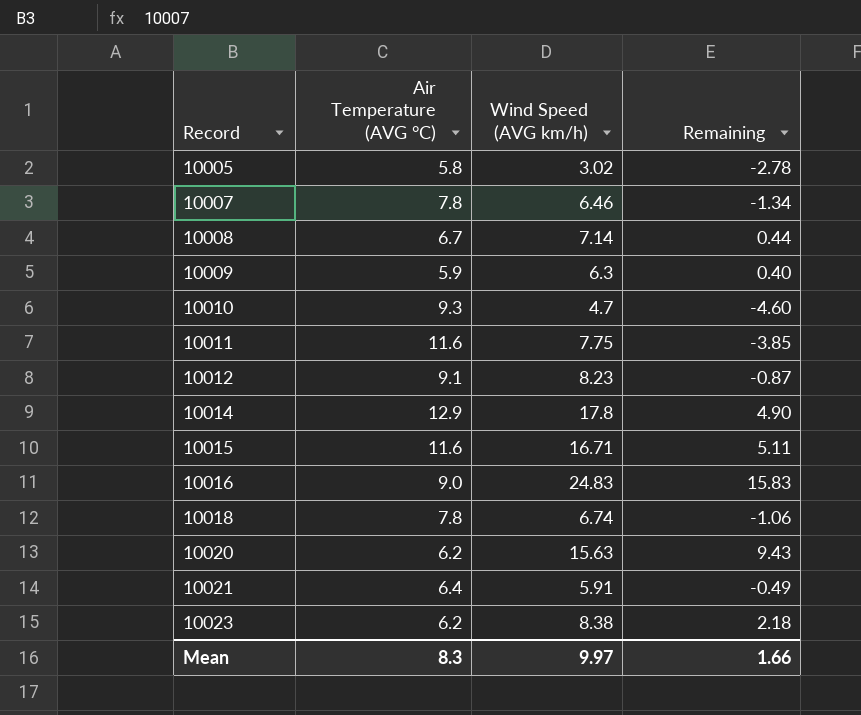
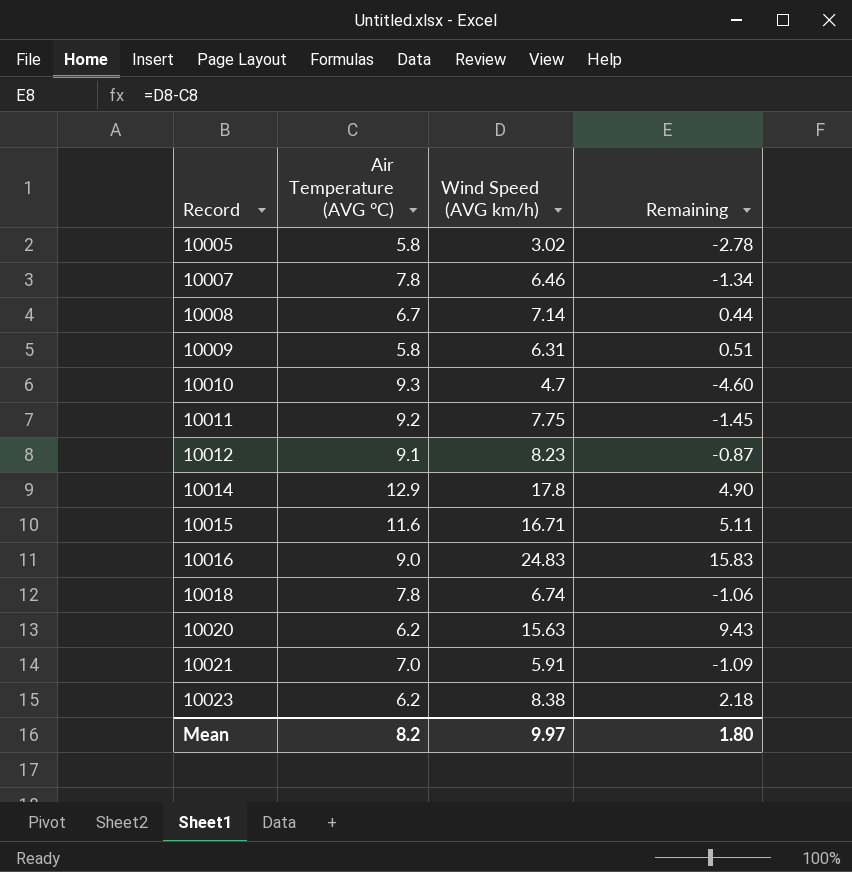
10009 | Air Temperature (AVG °C): 5.9 -> 5.8
10009 | Wind Speed (AVG km/h): 6.3 -> 6.31
10009 | Remaining: 0.40 -> 0.51
10011 | Air Temperature (AVG °C): 11.6 -> 9.2
10011 | Remaining: -3.85 -> -1.45
10021 | Air Temperature (AVG °C): 6.4 -> 7.0
10021 | Remaining: -0.49 -> -1.09
Mean | Air Temperature (AVG °C): 8.3 -> 8.2
Mean | Remaining: 1.66 -> 1.80

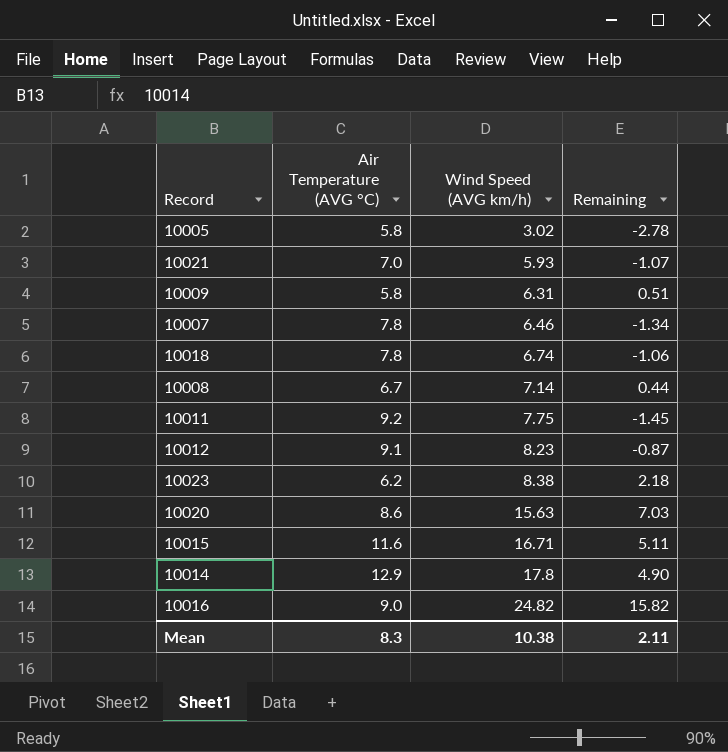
row order: Record ascending -> Wind Speed (AVG km/h) ascending
row 10010: 9.3 | 4.7 | -4.60 -> none
10021 | Wind Speed (AVG km/h): 5.91 -> 5.93
10021 | Remaining: -1.09 -> -1.07
10020 | Air Temperature (AVG °C): 6.2 -> 8.6
10020 | Remaining: 9.43 -> 7.03
10016 | Wind Speed (AVG km/h): 24.83 -> 24.82
10016 | Remaining: 15.83 -> 15.82
Mean | Air Temperature (AVG °C): 8.2 -> 8.3
Mean | Wind Speed (AVG km/h): 9.97 -> 10.38
Mean | Remaining: 1.80 -> 2.11

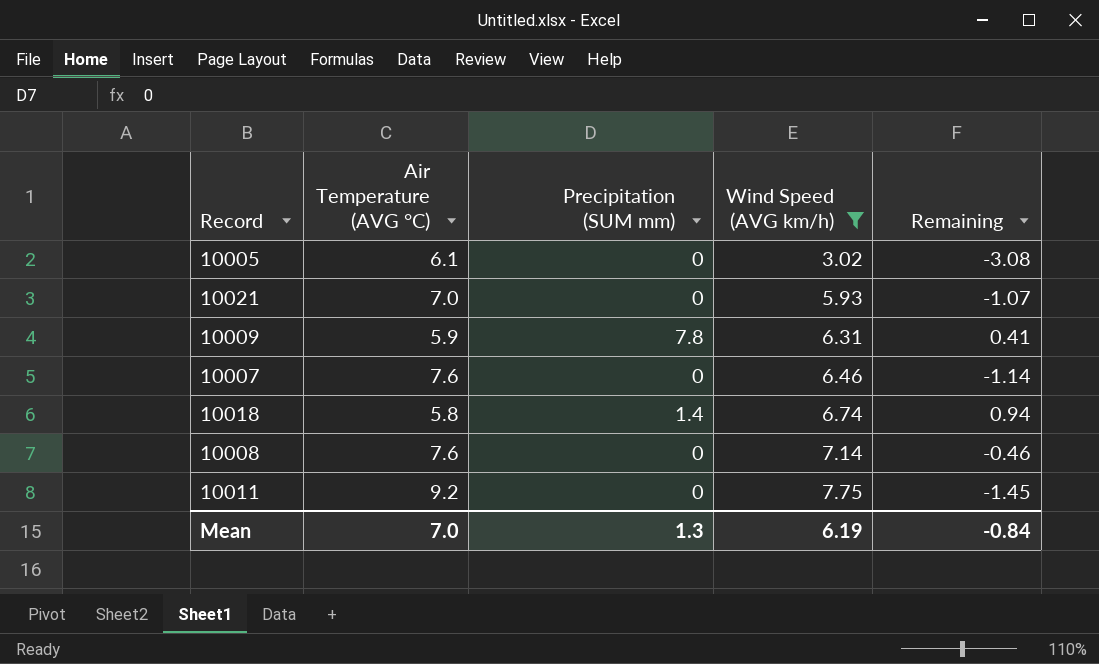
filter: none -> Wind Speed (AVG km/h) <= 7.75
column Precipitation (SUM mm) | position: none -> 3
10005 | Air Temperature (AVG °C): 5.8 -> 6.1
10005 | Remaining: -2.78 -> -3.08
10009 | Air Temperature (AVG °C): 5.8 -> 5.9
10009 | Remaining: 0.51 -> 0.41
10007 | Air Temperature (AVG °C): 7.8 -> 7.6
10007 | Remaining: -1.34 -> -1.14
10018 | Air Temperature (AVG °C): 7.8 -> 5.8
10018 | Remaining: -1.06 -> 0.94
10008 | Air Temperature (AVG °C): 6.7 -> 7.6
10008 | Remaining: 0.44 -> -0.46
Mean | Air Temperature (AVG °C): 8.3 -> 7.0
Mean | Wind Speed (AVG km/h): 10.38 -> 6.19
Mean | Remaining: 2.11 -> -0.84

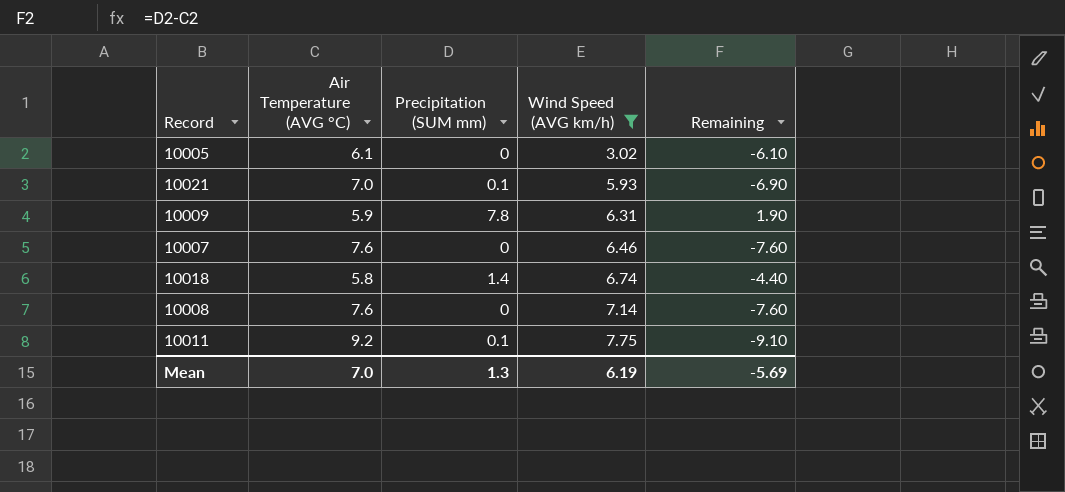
column Remaining | formula: [Wind Speed (AVG km/h)] - [Air Temperature (AVG °C)] -> [Precipitation (SUM mm)] - [Air Temperature (AVG °C)]
10021 | Precipitation (SUM mm): 0 -> 0.1
10011 | Precipitation (SUM mm): 0 -> 0.1
Mean | Remaining: -0.84 -> -5.69

